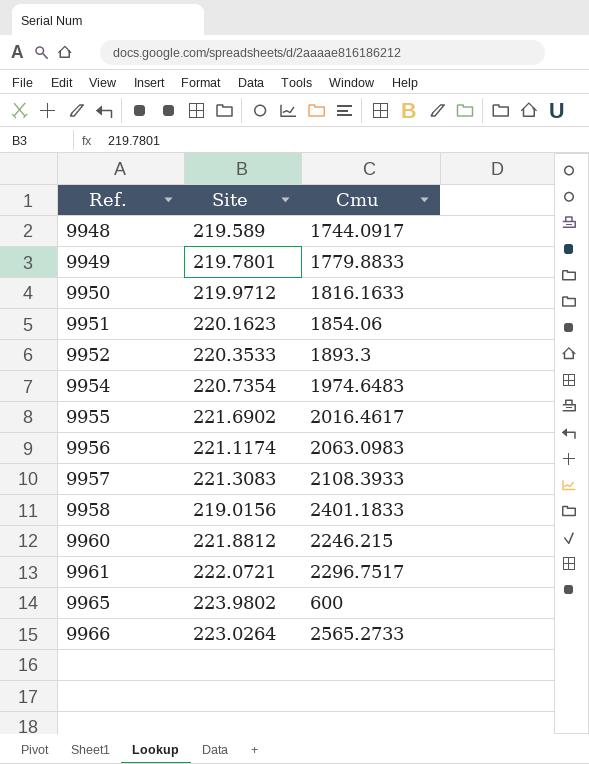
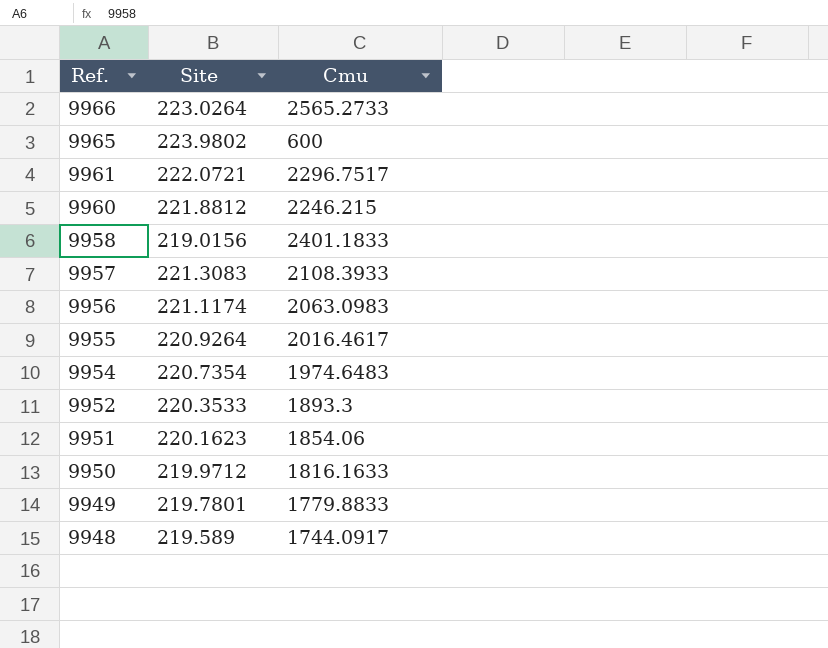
row order: Ref. ascending -> Ref. descending
9955 | Site: 221.6902 -> 220.9264

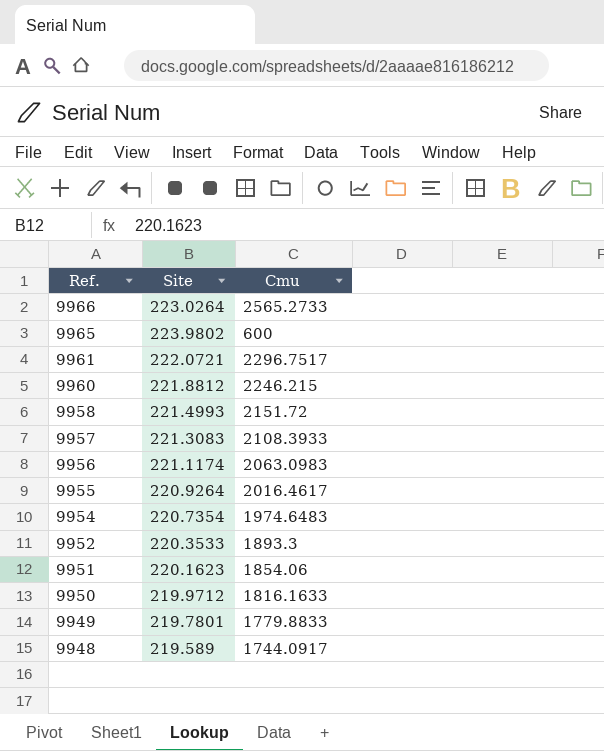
9958 | Site: 219.0156 -> 221.4993
9958 | Cmu: 2401.1833 -> 2151.72

